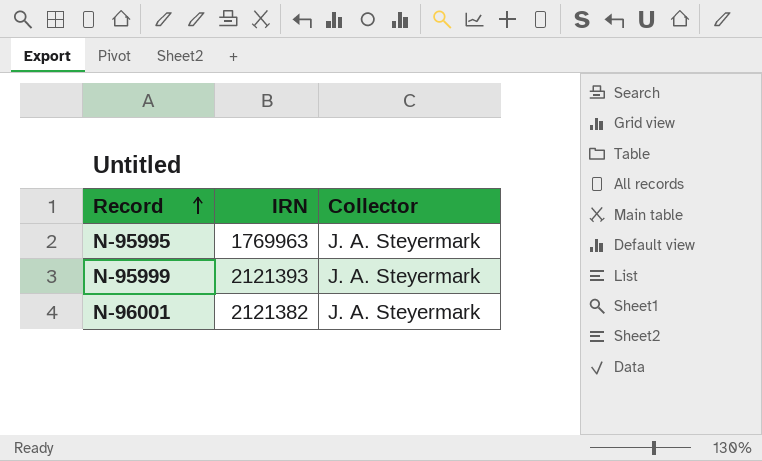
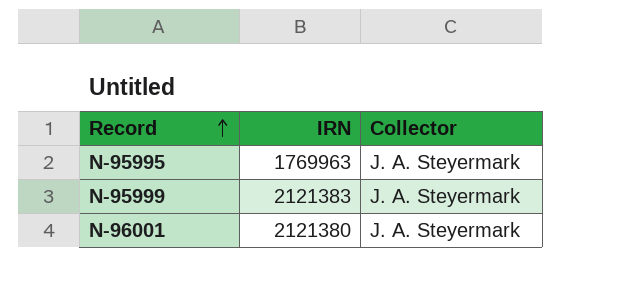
N-95999 | IRN: 2121393 -> 2121383
N-96001 | IRN: 2121382 -> 2121380

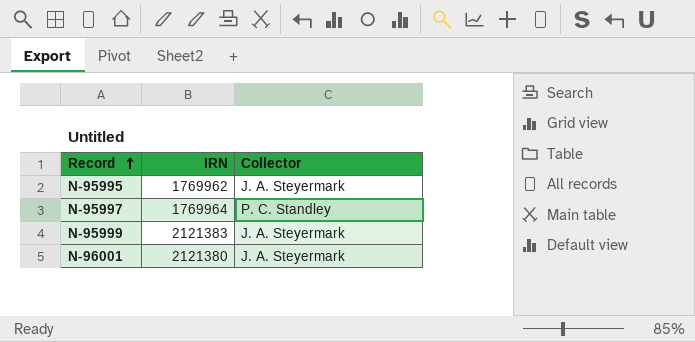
N-95995 | IRN: 1769963 -> 1769962
row N-95997: none -> 1769964 | P. C. Standley

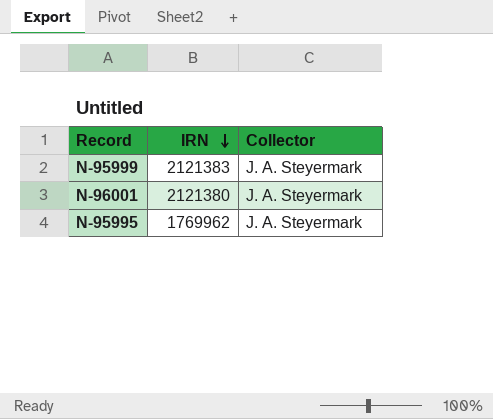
row order: Record ascending -> IRN descending
row N-95997: 1769964 | P. C. Standley -> none

